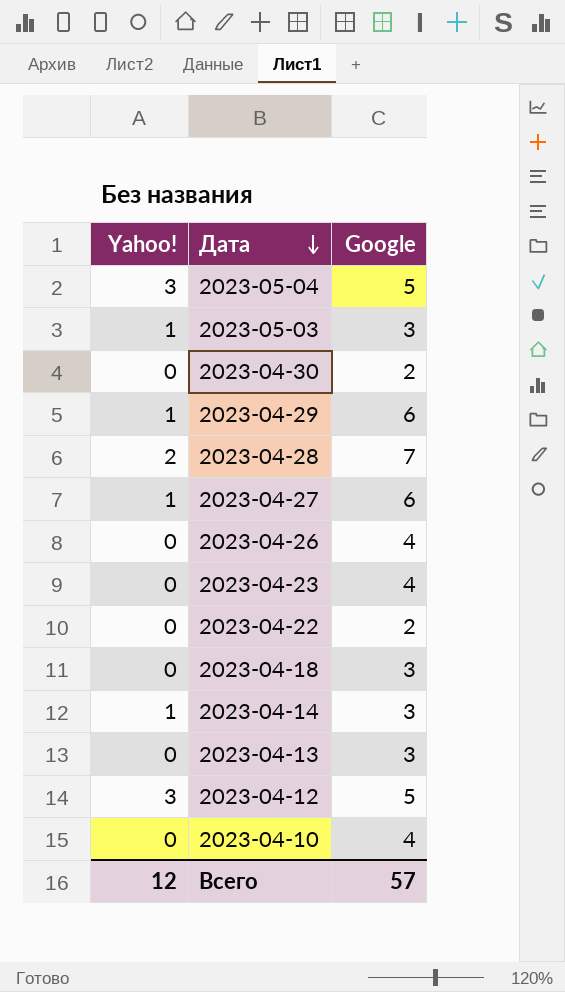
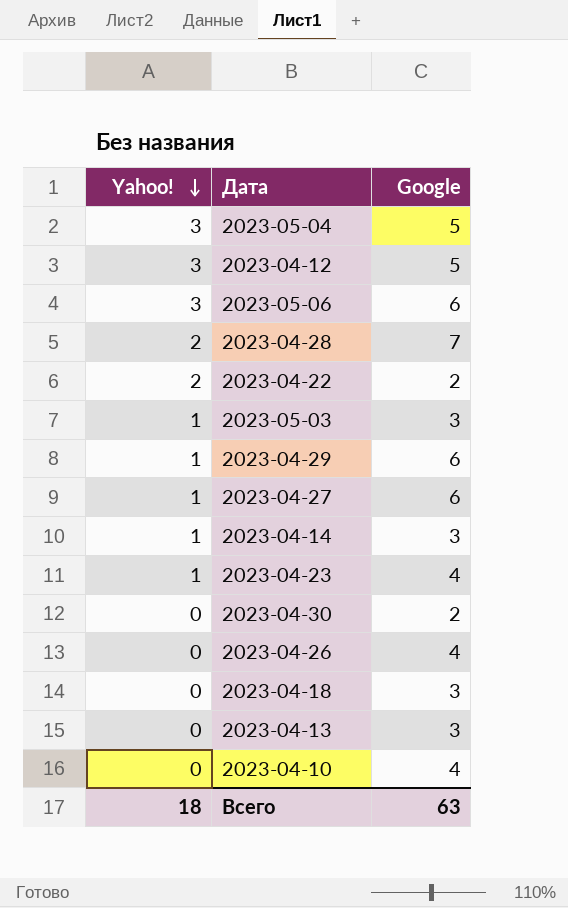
row order: Дата descending -> Yahoo! descending
row 2023-05-06: none -> 3 | 6
2023-04-22 | Yahoo!: 0 -> 2
2023-04-23 | Yahoo!: 0 -> 1
Всего | Yahoo!: 12 -> 18
Всего | Google: 57 -> 63

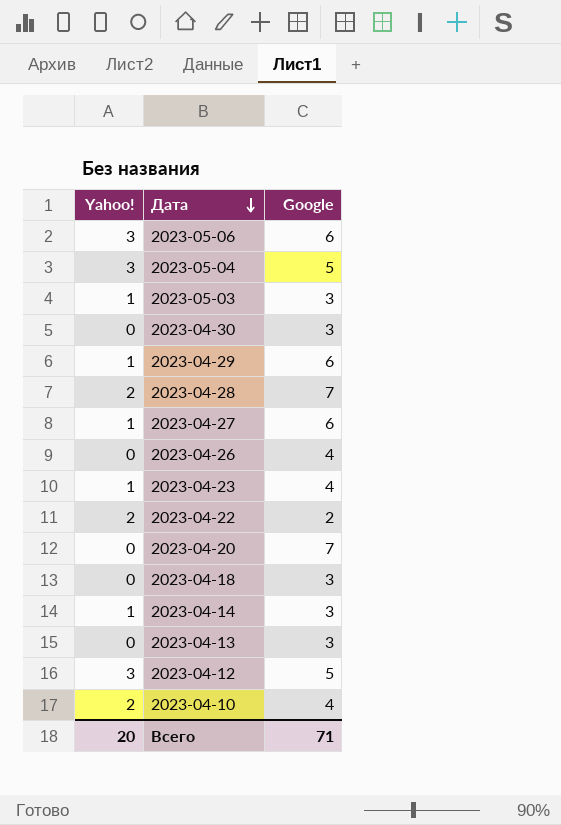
row order: Yahoo! descending -> Дата descending
2023-04-30 | Google: 2 -> 3
row 2023-04-20: none -> 0 | 7
2023-04-10 | Yahoo!: 0 -> 2
Всего | Yahoo!: 18 -> 20
Всего | Google: 63 -> 71

